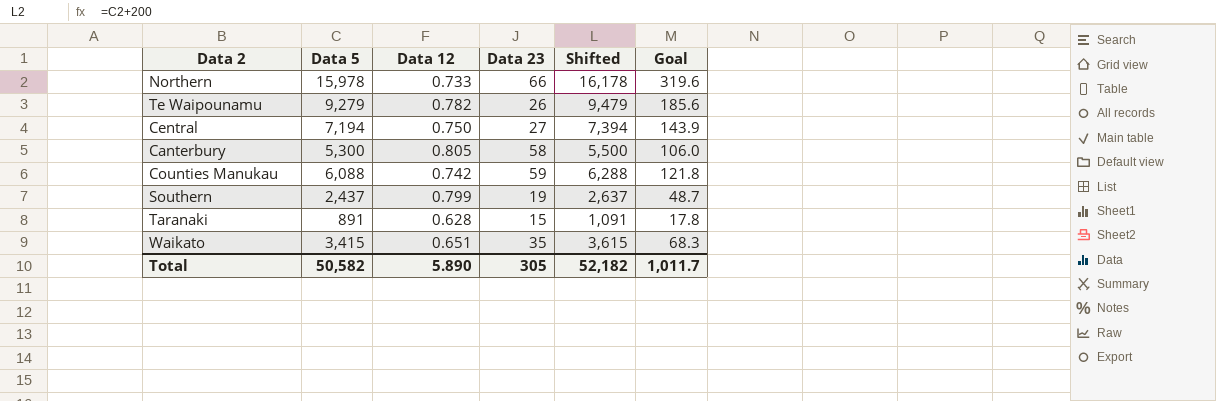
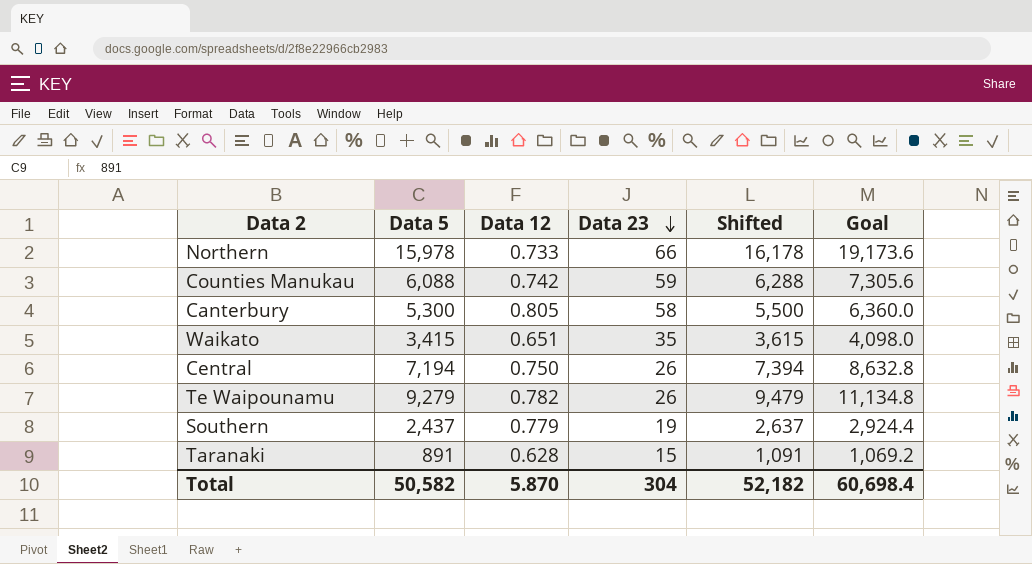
row order: none -> Data 23 descending
column Goal | formula: [Data 5] * 0.02 -> [Data 5] * 1.2
Central | Data 23: 27 -> 26
Southern | Data 12: 0.799 -> 0.779
Total | Data 12: 5.890 -> 5.870
Total | Data 23: 305 -> 304
Total | Goal: 1,011.7 -> 60,698.4

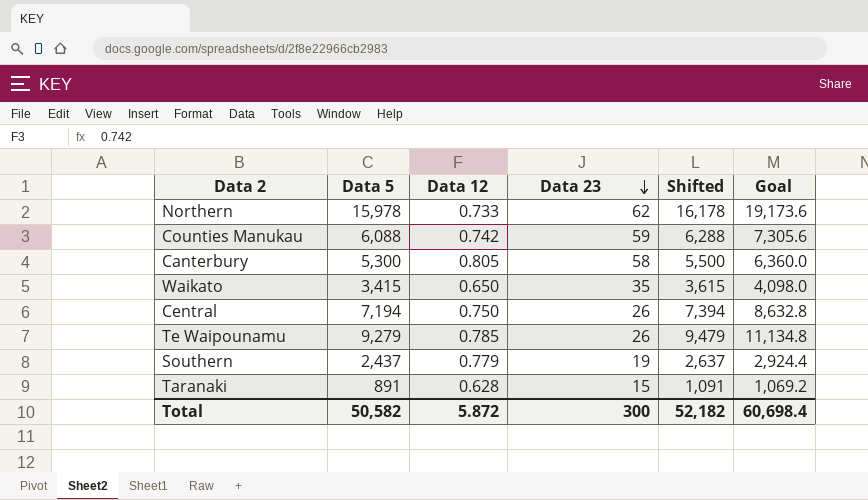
Northern | Data 23: 66 -> 62
Waikato | Data 12: 0.651 -> 0.650
Te Waipounamu | Data 12: 0.782 -> 0.785
Total | Data 12: 5.870 -> 5.872
Total | Data 23: 304 -> 300

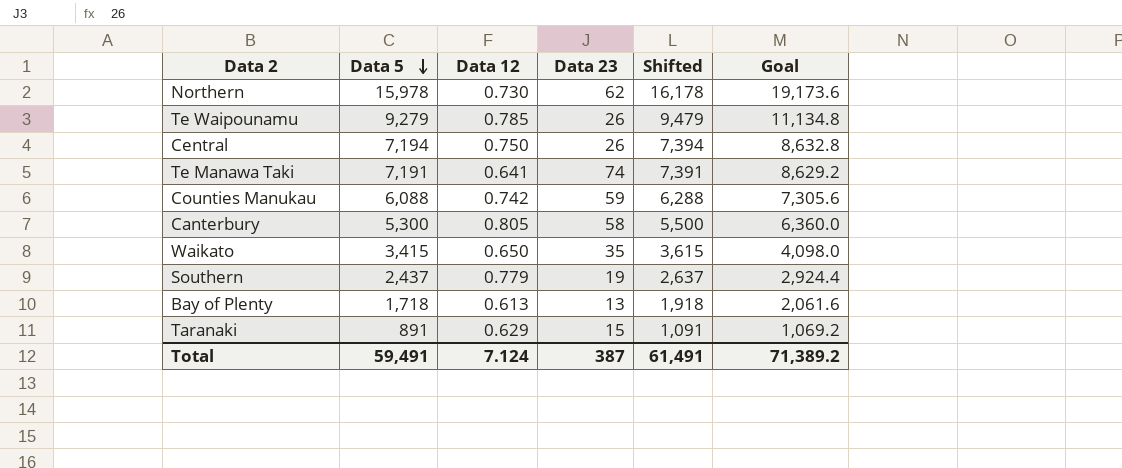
row order: Data 23 descending -> Data 5 descending
Northern | Data 12: 0.733 -> 0.730
row Te Manawa Taki: none -> 7,191 | 0.641 | 74 | 7,391 | 8,629.2
row Bay of Plenty: none -> 1,718 | 0.613 | 13 | 1,918 | 2,061.6
Taranaki | Data 12: 0.628 -> 0.629
Total | Data 5: 50,582 -> 59,491
Total | Data 12: 5.872 -> 7.124
Total | Data 23: 300 -> 387
Total | Shifted: 52,182 -> 61,491
Total | Goal: 60,698.4 -> 71,389.2

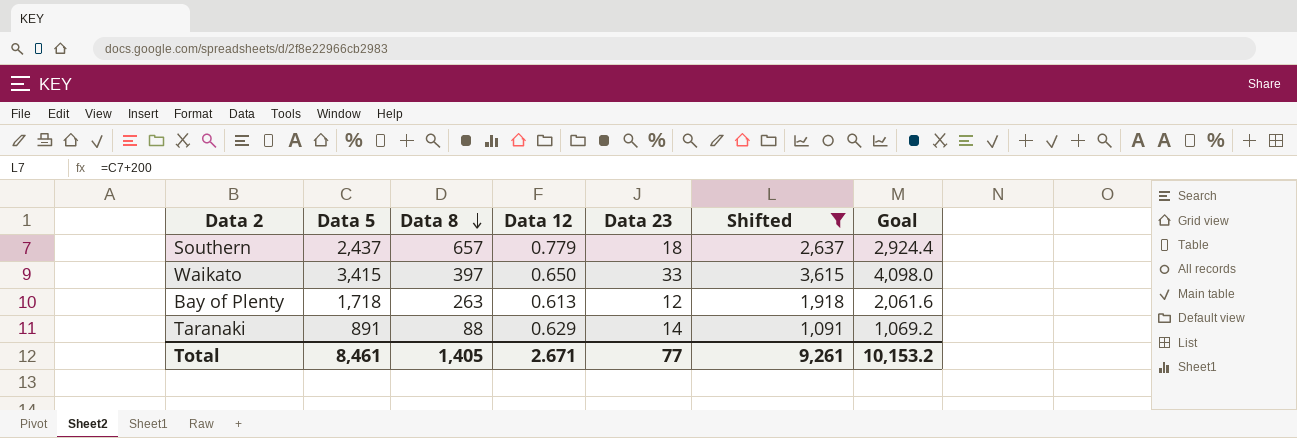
filter: none -> Shifted <= 3,615
row order: Data 5 descending -> Data 8 descending
column Data 8 | position: none -> 3
Southern | Data 23: 19 -> 18
Waikato | Data 23: 35 -> 33
Bay of Plenty | Data 23: 13 -> 12
Taranaki | Data 23: 15 -> 14
Total | Data 5: 59,491 -> 8,461
Total | Data 12: 7.124 -> 2.671
Total | Data 23: 387 -> 77
Total | Shifted: 61,491 -> 9,261
Total | Goal: 71,389.2 -> 10,153.2

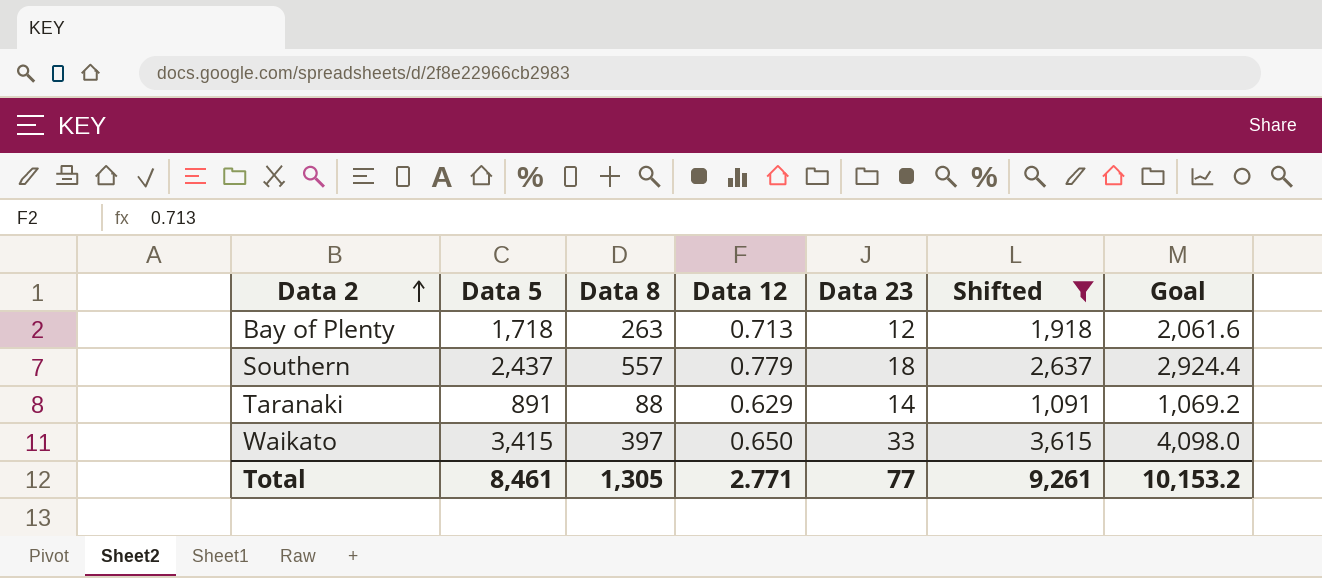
row order: Data 8 descending -> Data 2 ascending
Bay of Plenty | Data 12: 0.613 -> 0.713
Southern | Data 8: 657 -> 557
Total | Data 8: 1,405 -> 1,305
Total | Data 12: 2.671 -> 2.771

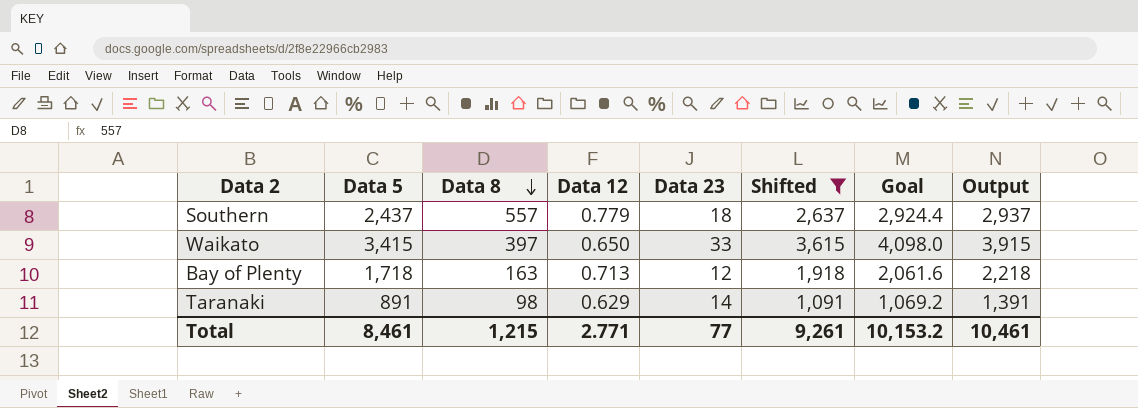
row order: Data 2 ascending -> Data 8 descending
column Output | formula: none -> [Data 5] + 500
Bay of Plenty | Data 8: 263 -> 163
Taranaki | Data 8: 88 -> 98
Total | Data 8: 1,305 -> 1,215

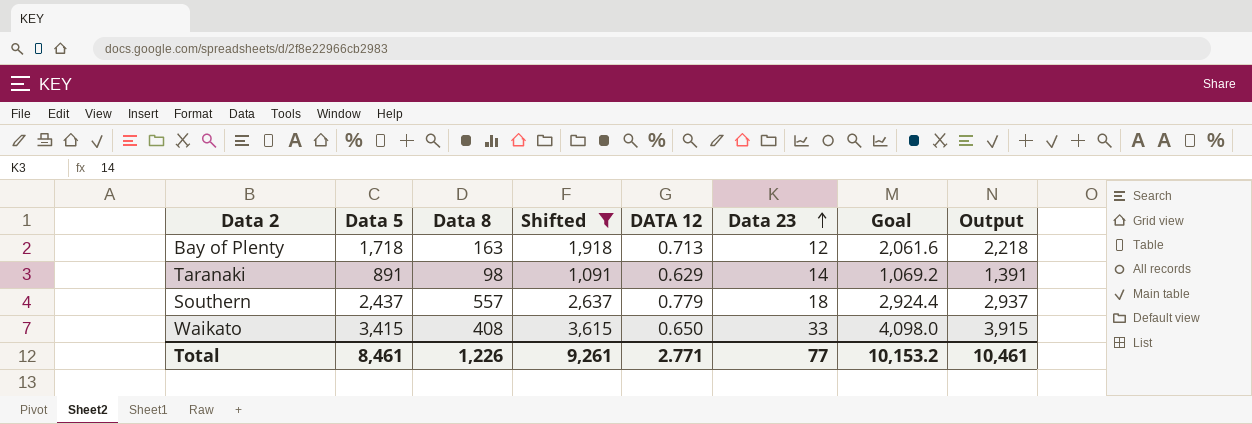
row order: Data 8 descending -> Data 23 ascending
column Shifted | position: 6 -> 4
column name: Data 12 -> DATA 12
Waikato | Data 8: 397 -> 408
Total | Data 8: 1,215 -> 1,226

